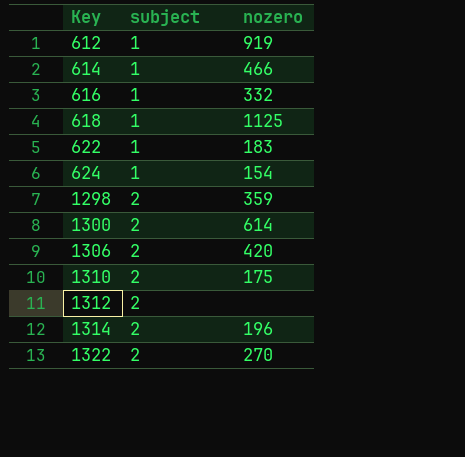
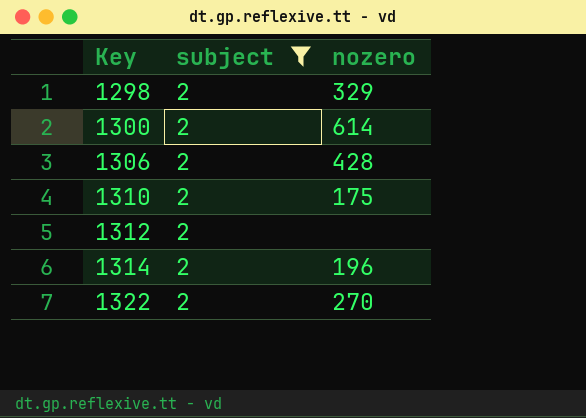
filter: none -> subject = 2
1298 | nozero: 359 -> 329
1306 | nozero: 420 -> 428

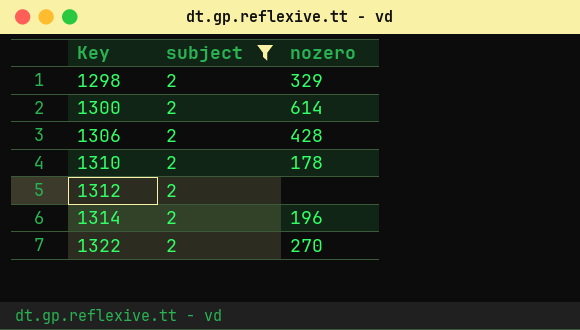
1310 | nozero: 175 -> 178

